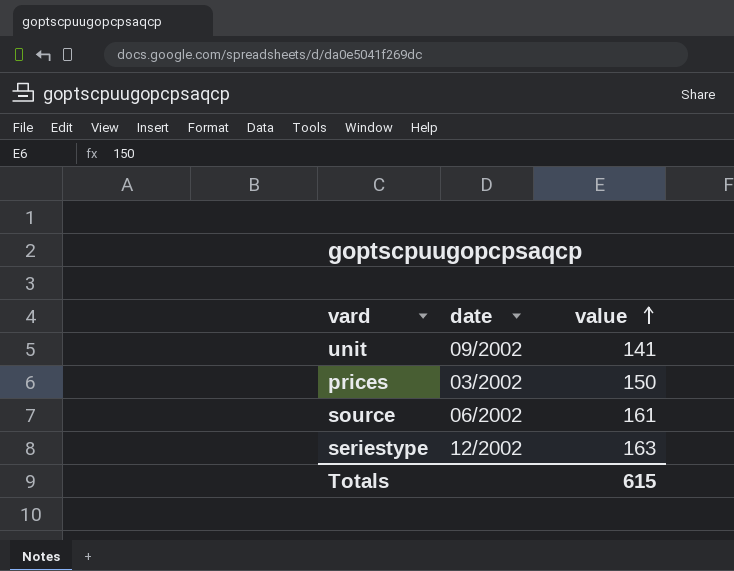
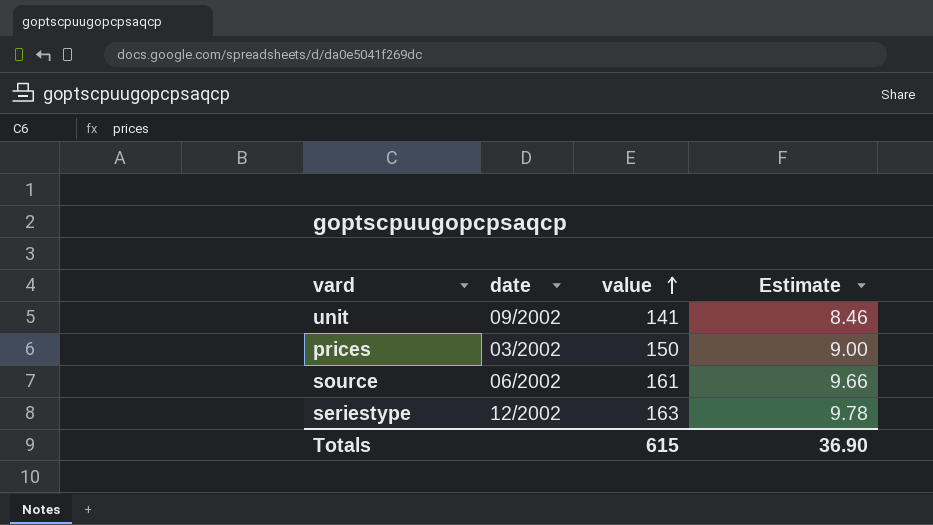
column Estimate | formula: none -> [value] * 0.06

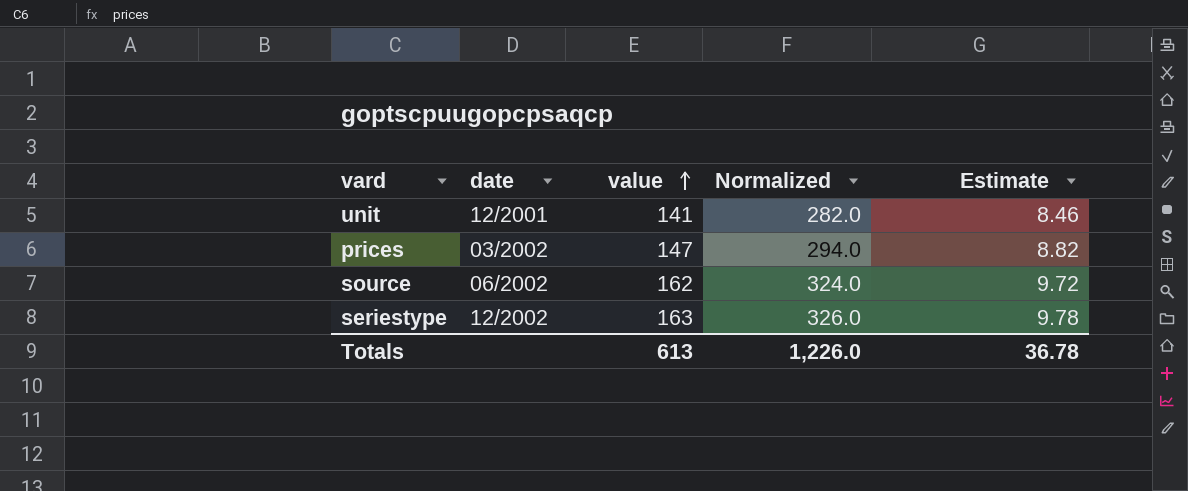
column Normalized | formula: none -> [value] * 2
unit | date: 09/2002 -> 12/2001
prices | value: 150 -> 147
prices | Estimate: 9.00 -> 8.82
source | value: 161 -> 162
source | Estimate: 9.66 -> 9.72
Totals | value: 615 -> 613
Totals | Estimate: 36.90 -> 36.78

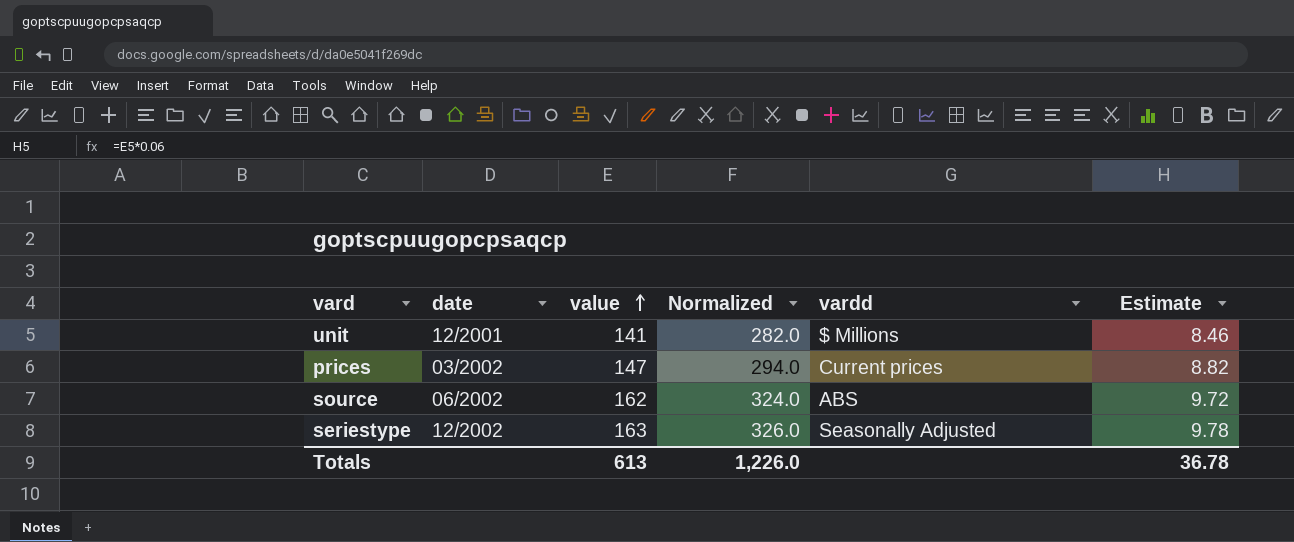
column vardd | position: none -> 5

